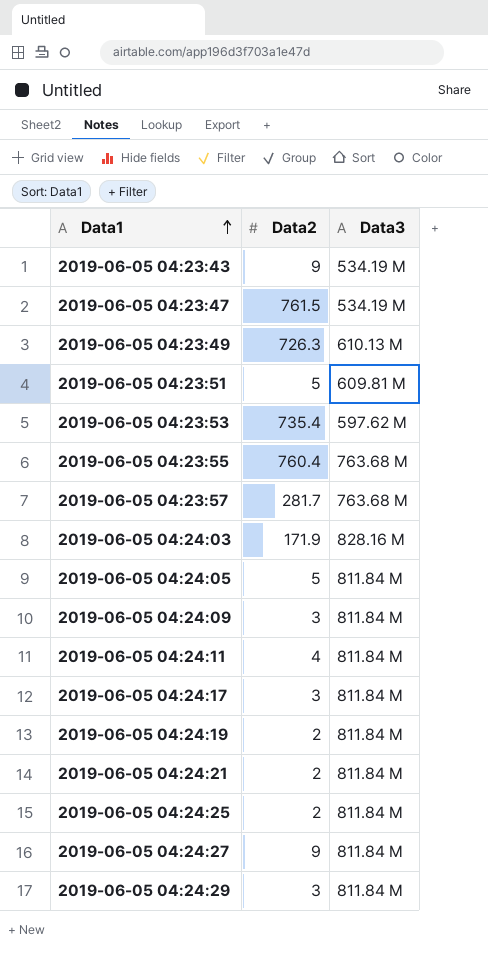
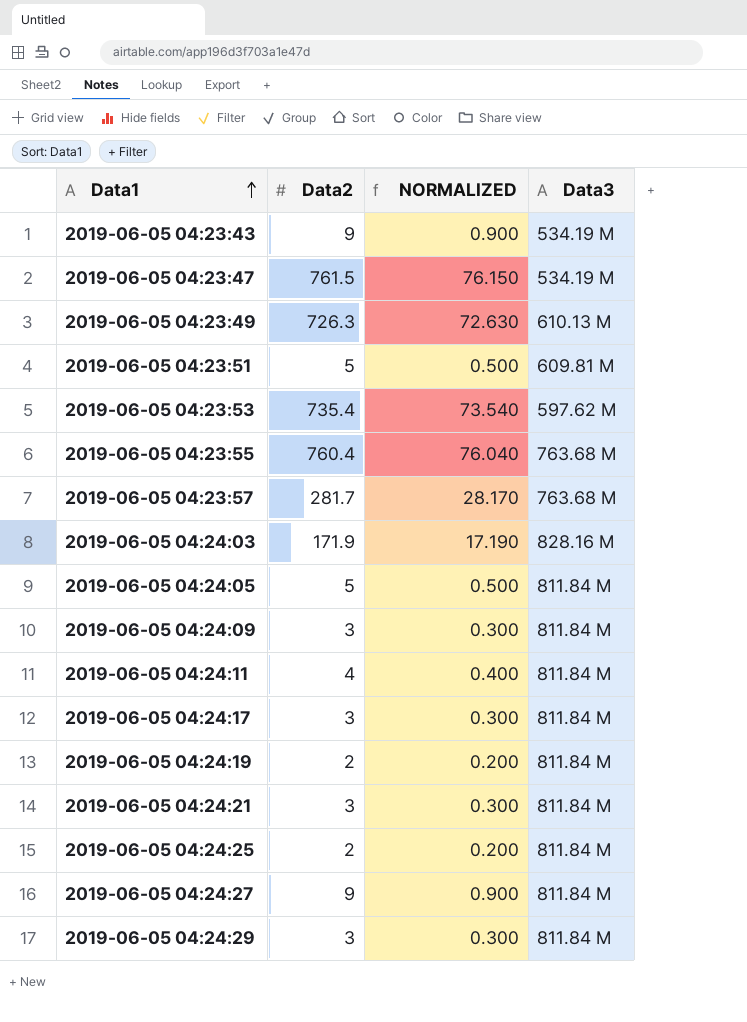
column NORMALIZED | formula: none -> [Data2] * 0.1
2019-06-05 04:24:21 | Data2: 2 -> 3

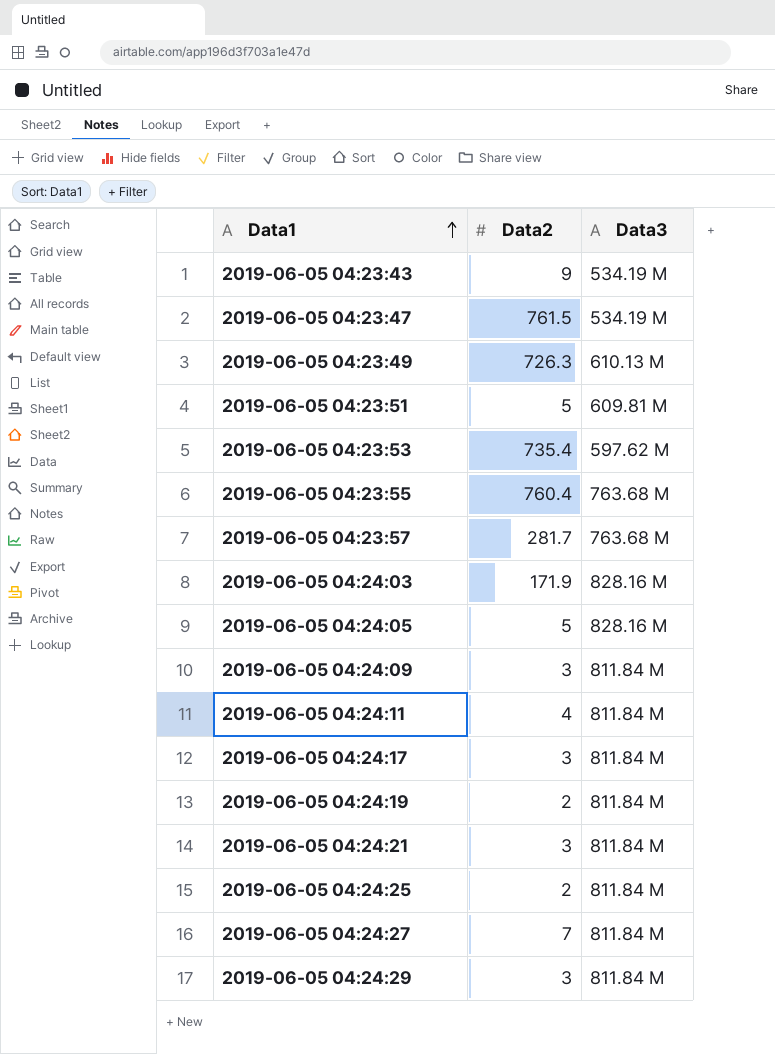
column NORMALIZED | formula: [Data2] * 0.1 -> none
2019-06-05 04:24:05 | Data3: 811.84 M -> 828.16 M
2019-06-05 04:24:27 | Data2: 9 -> 7

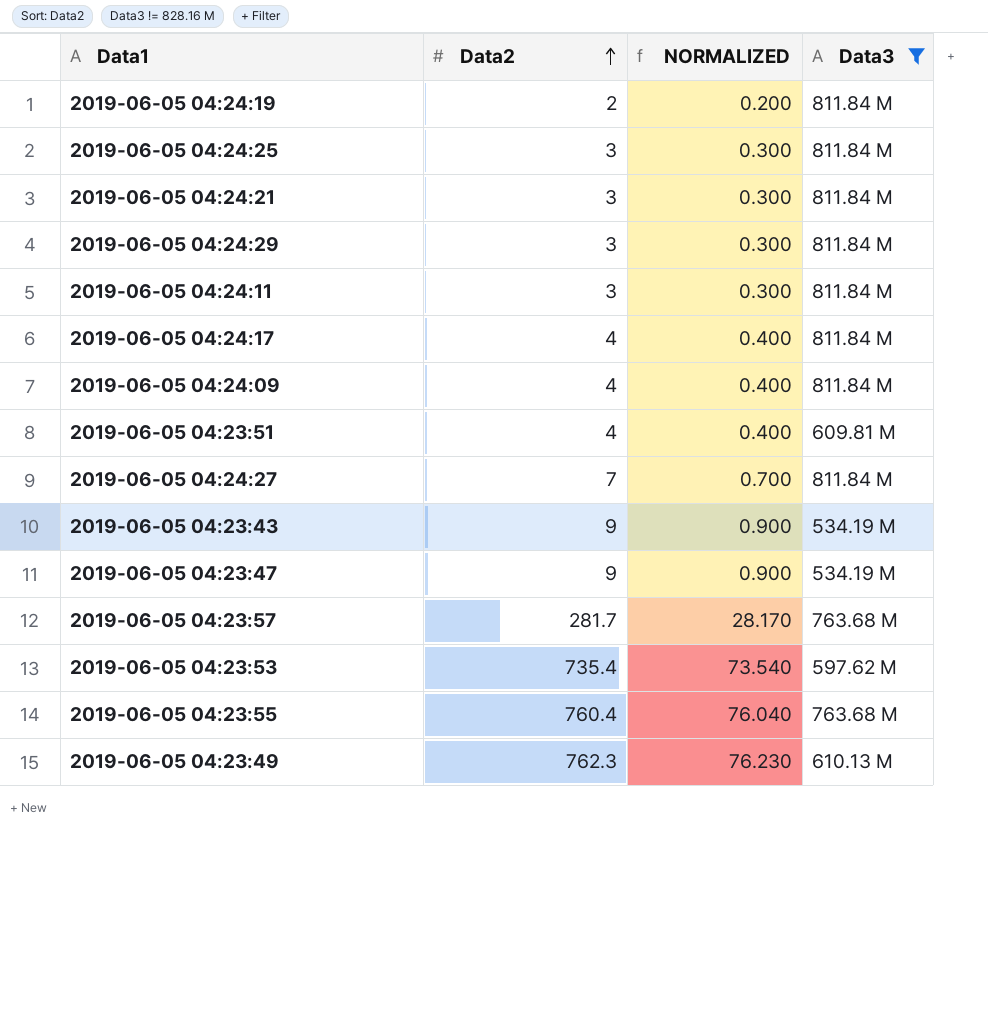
filter: none -> Data3 != 828.16 M
row order: Data1 ascending -> Data2 ascending
column NORMALIZED | formula: none -> [Data2] * 0.1
2019-06-05 04:24:25 | Data2: 2 -> 3
2019-06-05 04:24:11 | Data2: 4 -> 3
2019-06-05 04:24:17 | Data2: 3 -> 4
2019-06-05 04:24:09 | Data2: 3 -> 4
2019-06-05 04:23:51 | Data2: 5 -> 4
2019-06-05 04:23:47 | Data2: 761.5 -> 9
2019-06-05 04:23:49 | Data2: 726.3 -> 762.3

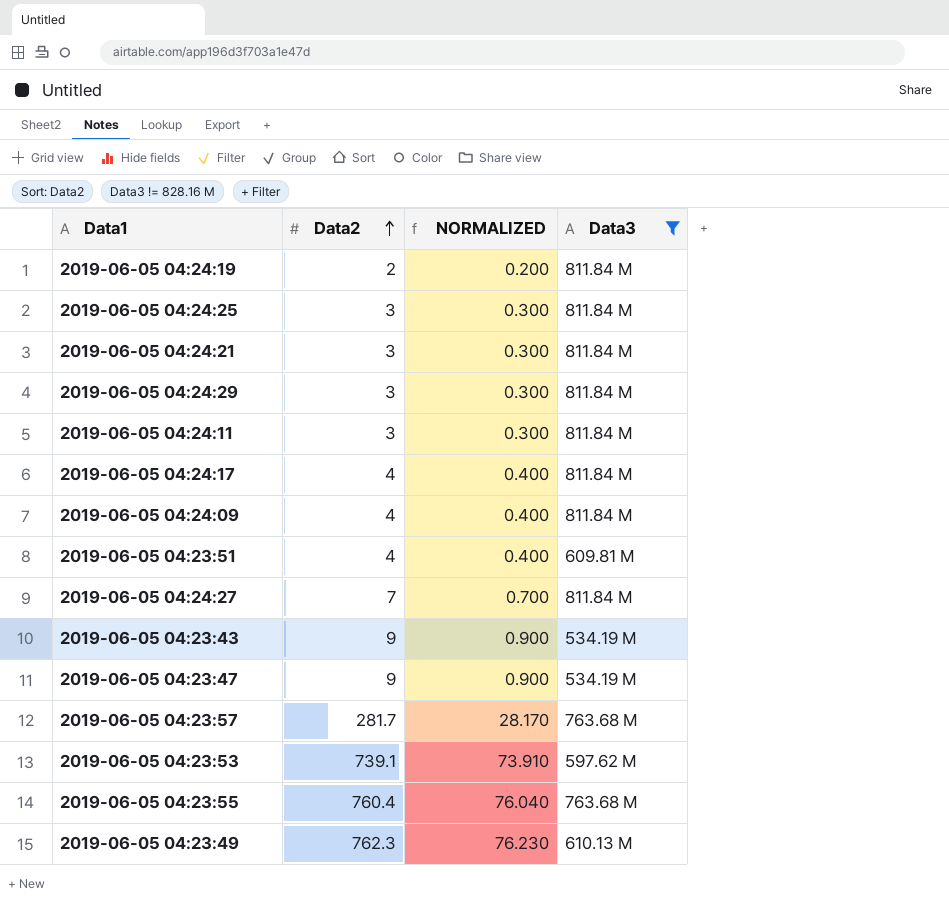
2019-06-05 04:23:53 | Data2: 735.4 -> 739.1
2019-06-05 04:23:53 | NORMALIZED: 73.540 -> 73.910

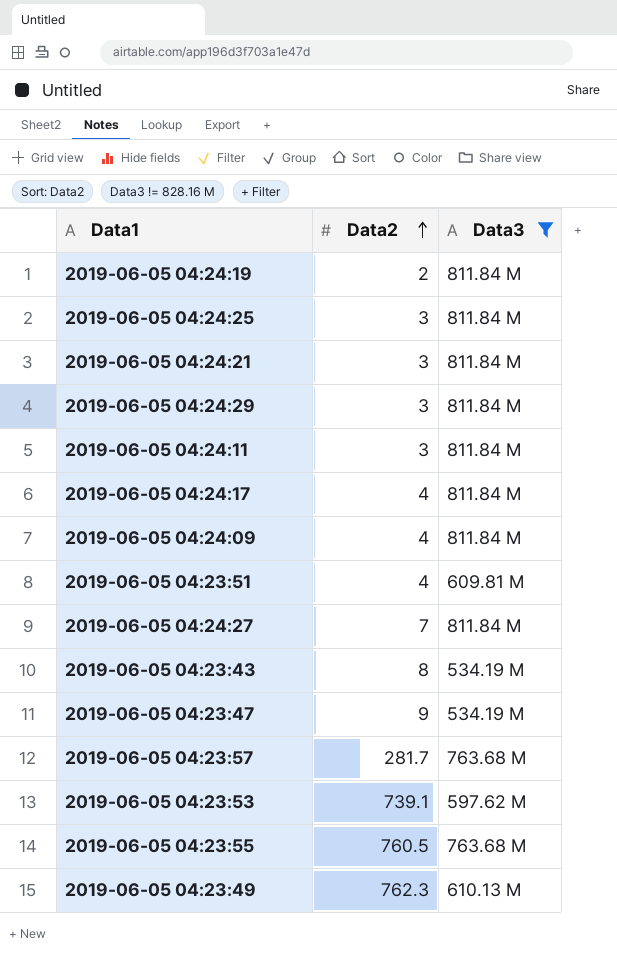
column NORMALIZED | formula: [Data2] * 0.1 -> none
2019-06-05 04:23:43 | Data2: 9 -> 8
2019-06-05 04:23:55 | Data2: 760.4 -> 760.5

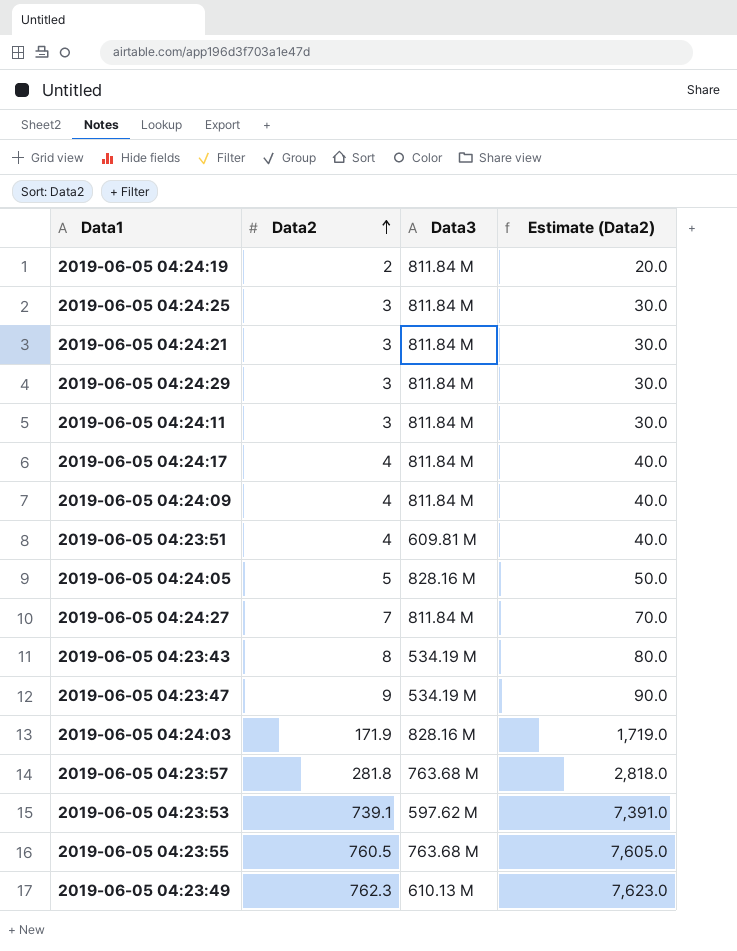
filter: Data3 != 828.16 M -> none
column Estimate (Data2) | formula: none -> [Data2] * 10
2019-06-05 04:23:57 | Data2: 281.7 -> 281.8

